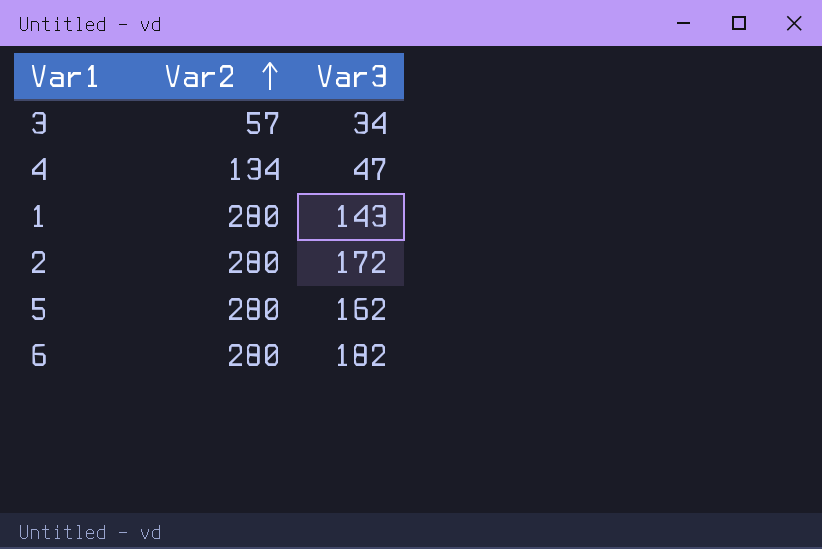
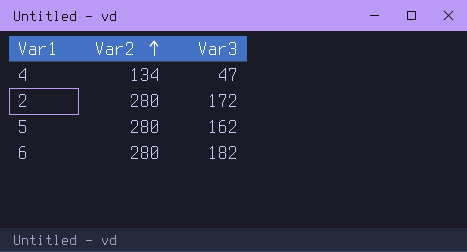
row 3: 57 | 34 -> none
row 1: 280 | 143 -> none

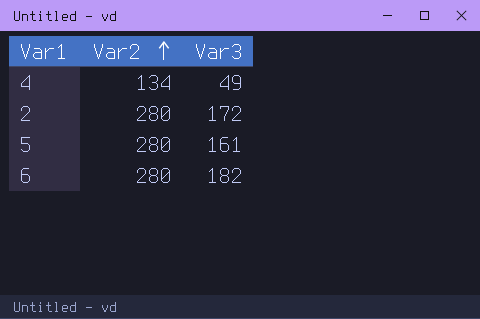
4 | Var3: 47 -> 49
5 | Var3: 162 -> 161

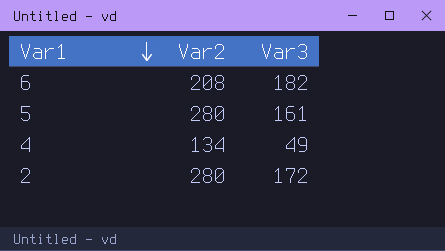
row order: Var2 ascending -> Var1 descending
6 | Var2: 280 -> 208

